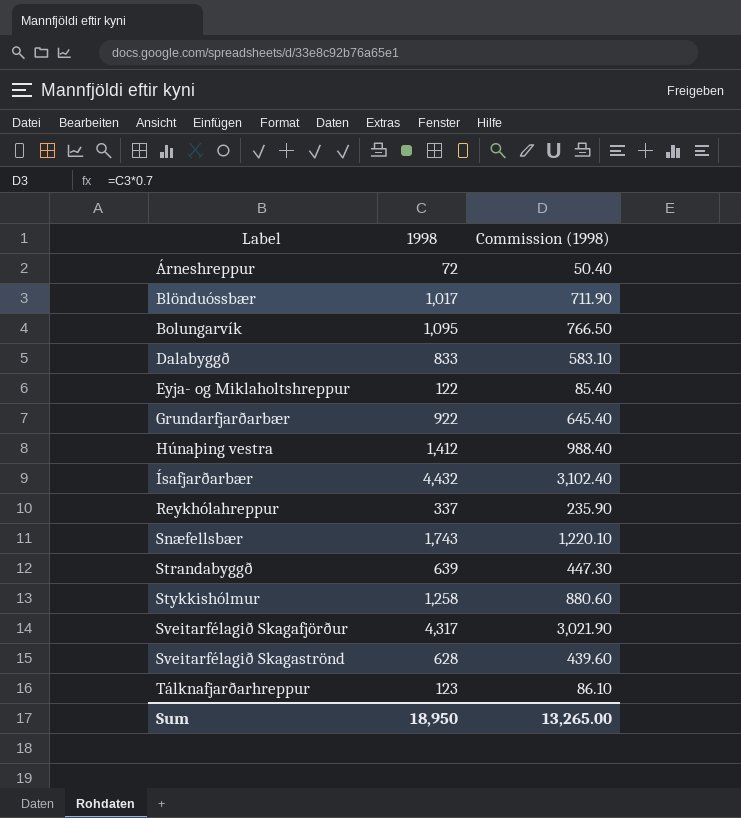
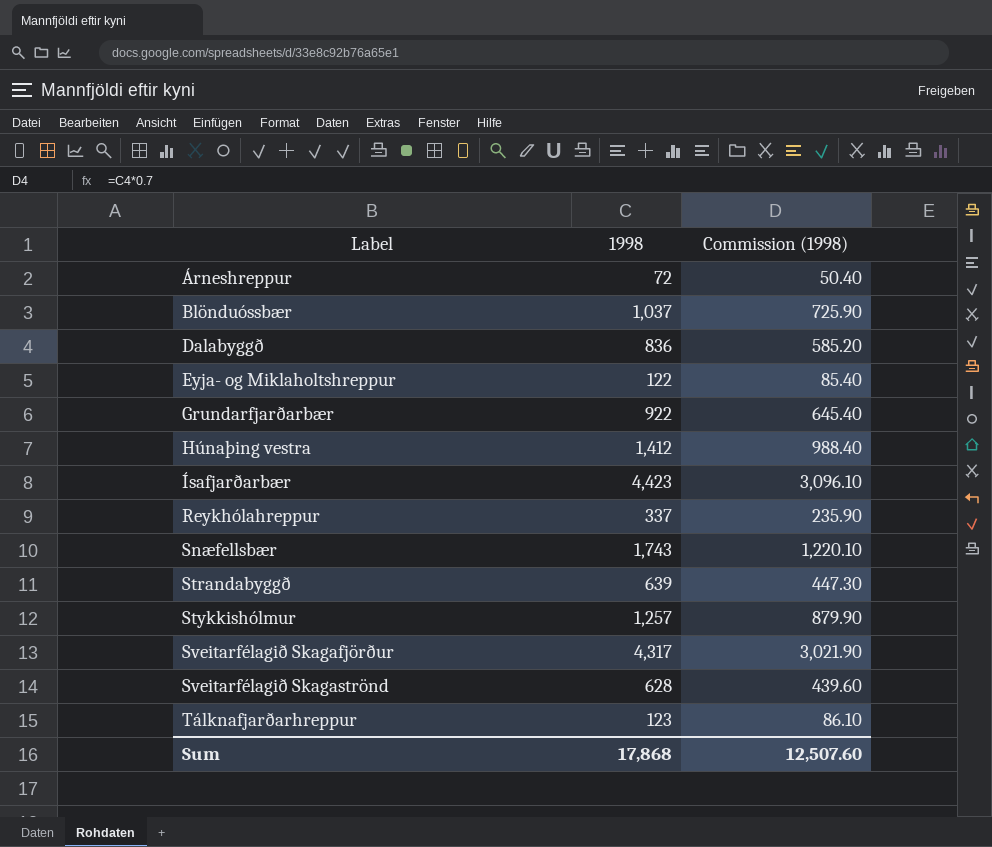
row Bolungarvík: 1,095 | 766.50 -> none
Blönduóssbær | 1998: 1,017 -> 1,037
Blönduóssbær | Commission (1998): 711.90 -> 725.90
Dalabyggð | 1998: 833 -> 836
Dalabyggð | Commission (1998): 583.10 -> 585.20
Ísafjarðarbær | 1998: 4,432 -> 4,423
Ísafjarðarbær | Commission (1998): 3,102.40 -> 3,096.10
Stykkishólmur | 1998: 1,258 -> 1,257
Stykkishólmur | Commission (1998): 880.60 -> 879.90
Sum | 1998: 18,950 -> 17,868
Sum | Commission (1998): 13,265.00 -> 12,507.60

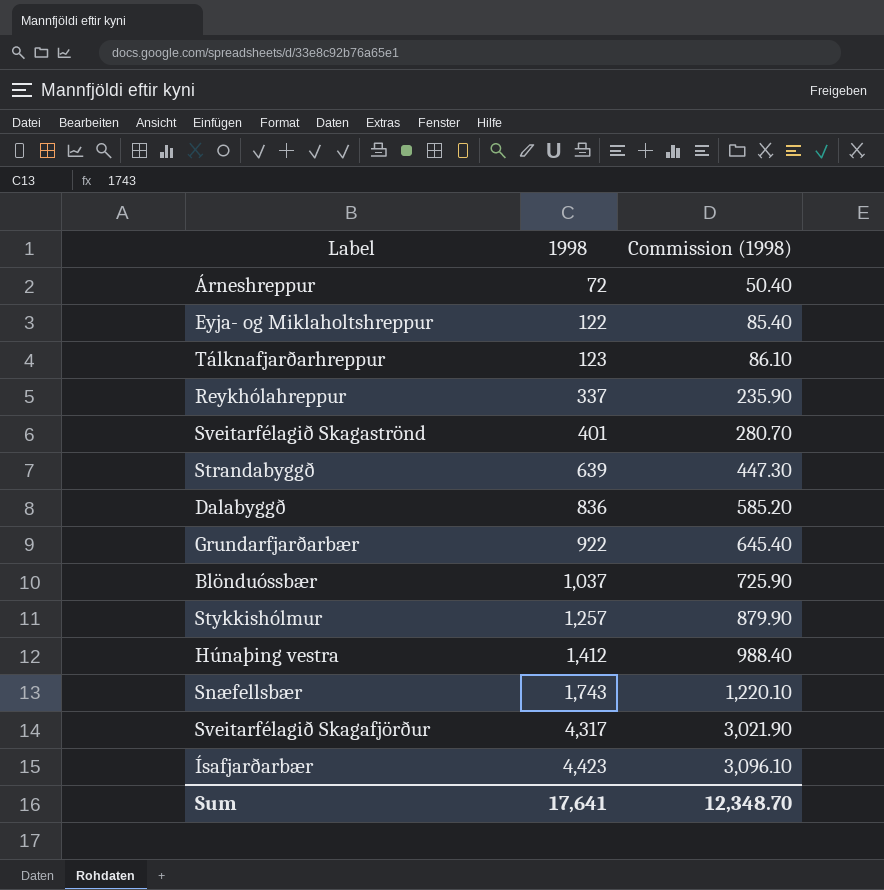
row order: Label ascending -> 1998 ascending
Sveitarfélagið Skagaströnd | 1998: 628 -> 401
Sveitarfélagið Skagaströnd | Commission (1998): 439.60 -> 280.70
Sum | 1998: 17,868 -> 17,641
Sum | Commission (1998): 12,507.60 -> 12,348.70

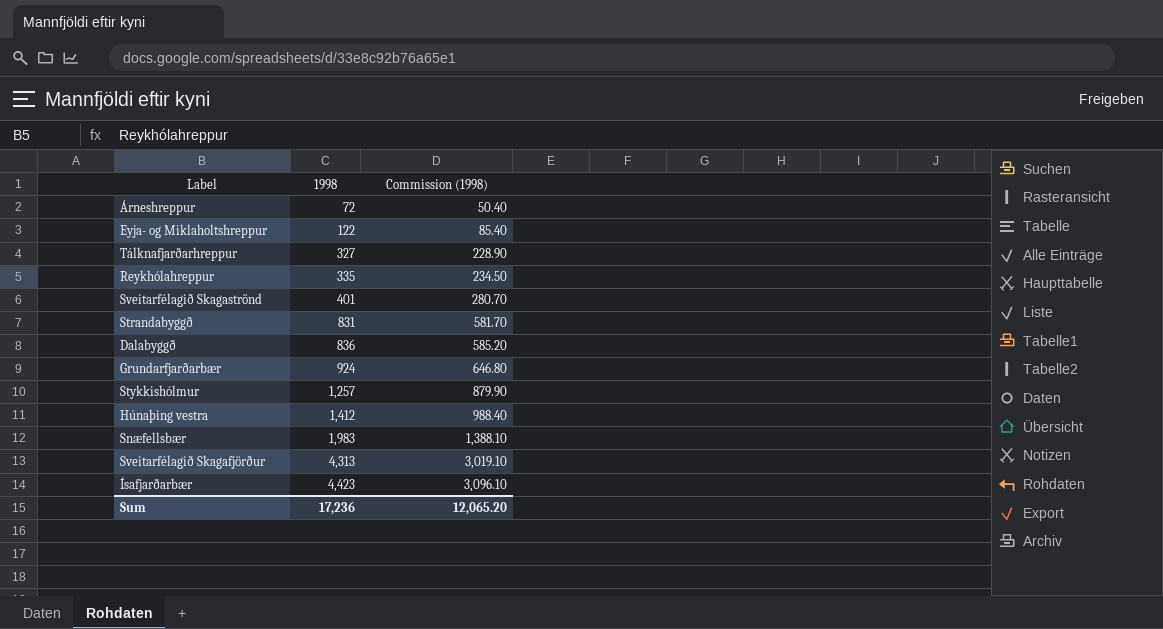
row Blönduóssbær: 1,037 | 725.90 -> none
Tálknafjarðarhreppur | 1998: 123 -> 327
Tálknafjarðarhreppur | Commission (1998): 86.10 -> 228.90
Reykhólahreppur | 1998: 337 -> 335
Reykhólahreppur | Commission (1998): 235.90 -> 234.50
Strandabyggð | 1998: 639 -> 831
Strandabyggð | Commission (1998): 447.30 -> 581.70
Grundarfjarðarbær | 1998: 922 -> 924
Grundarfjarðarbær | Commission (1998): 645.40 -> 646.80
Snæfellsbær | 1998: 1,743 -> 1,983
Snæfellsbær | Commission (1998): 1,220.10 -> 1,388.10
Sveitarfélagið Skagafjörður | 1998: 4,317 -> 4,313
Sveitarfélagið Skagafjörður | Commission (1998): 3,021.90 -> 3,019.10
Sum | 1998: 17,641 -> 17,236
Sum | Commission (1998): 12,348.70 -> 12,065.20

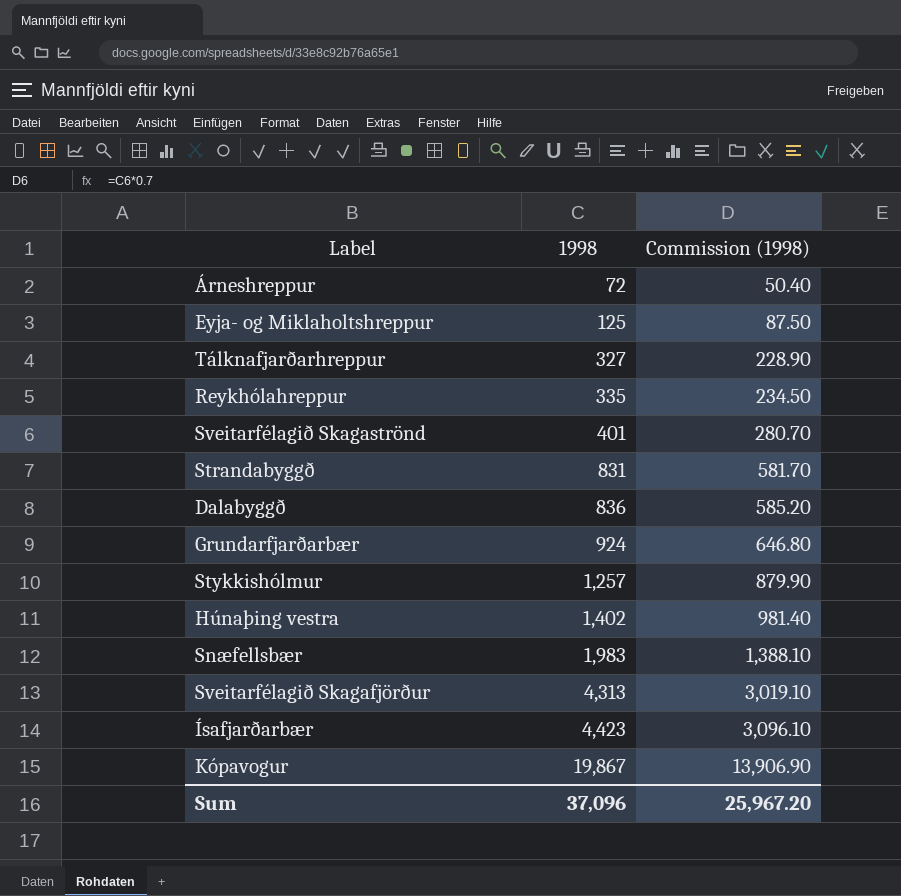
Eyja- og Miklaholtshreppur | 1998: 122 -> 125
Eyja- og Miklaholtshreppur | Commission (1998): 85.40 -> 87.50
Húnaþing vestra | 1998: 1,412 -> 1,402
Húnaþing vestra | Commission (1998): 988.40 -> 981.40
row Kópavogur: none -> 19,867 | 13,906.90
Sum | 1998: 17,236 -> 37,096
Sum | Commission (1998): 12,065.20 -> 25,967.20

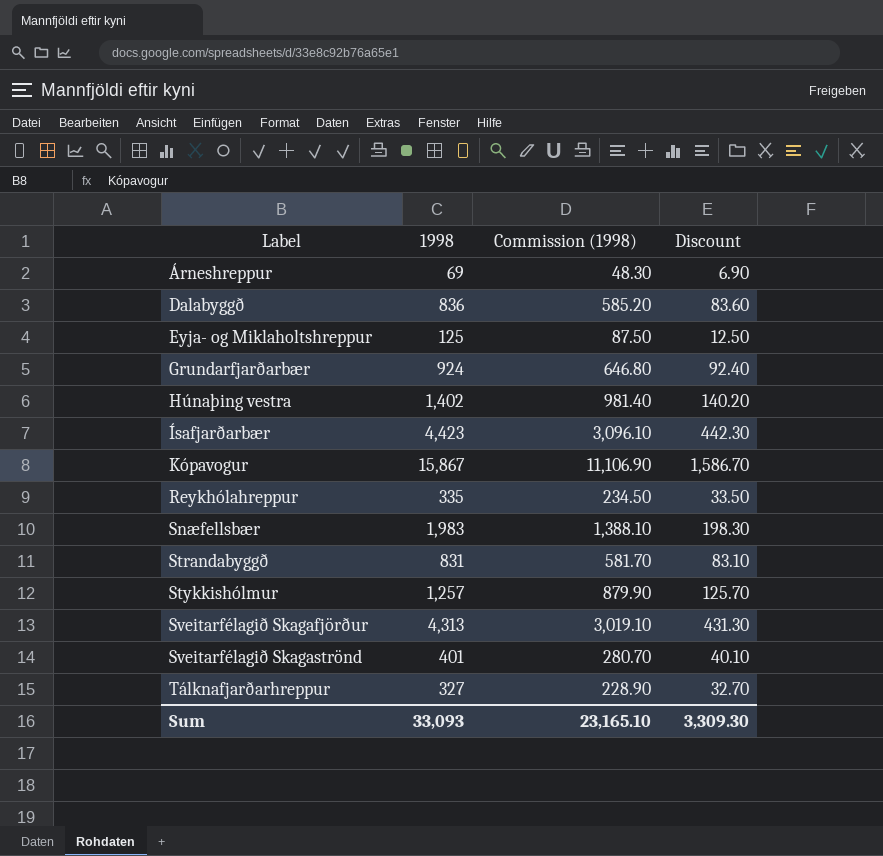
row order: 1998 ascending -> Label ascending
column Discount | formula: none -> [1998] * 0.1
Árneshreppur | 1998: 72 -> 69
Árneshreppur | Commission (1998): 50.40 -> 48.30
Kópavogur | 1998: 19,867 -> 15,867
Kópavogur | Commission (1998): 13,906.90 -> 11,106.90
Sum | 1998: 37,096 -> 33,093
Sum | Commission (1998): 25,967.20 -> 23,165.10

